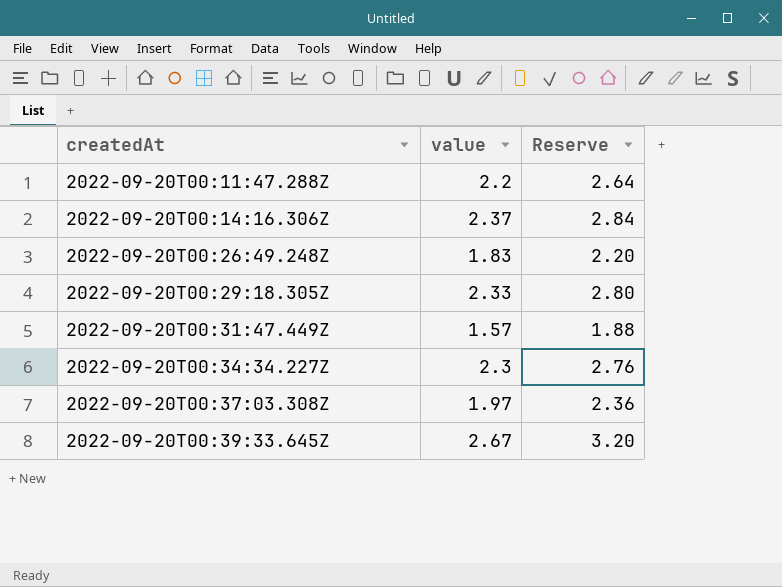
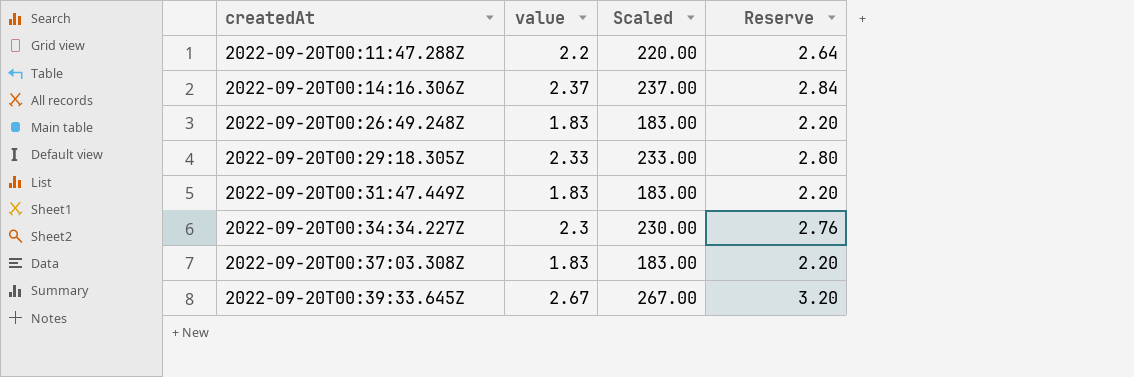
column Scaled | formula: none -> [value] * 100
2022-09-20T00:31:47.449Z | value: 1.57 -> 1.83
2022-09-20T00:31:47.449Z | Reserve: 1.88 -> 2.20
2022-09-20T00:37:03.308Z | value: 1.97 -> 1.83
2022-09-20T00:37:03.308Z | Reserve: 2.36 -> 2.20

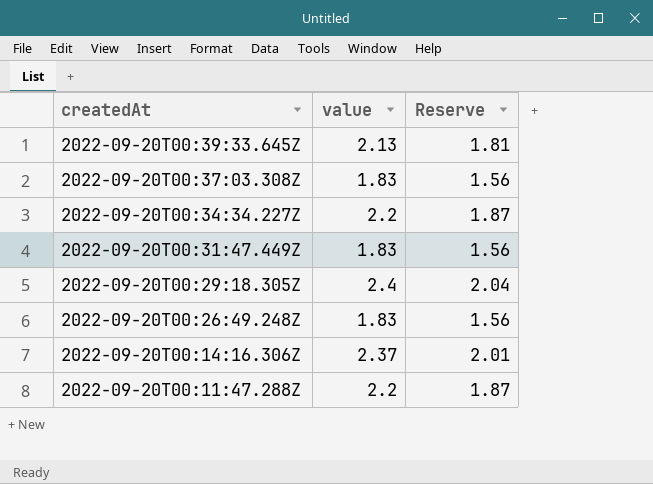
row order: createdAt ascending -> createdAt descending
column Scaled | formula: [value] * 100 -> none
column Reserve | formula: [value] * 1.2 -> [value] * 0.85
2022-09-20T00:39:33.645Z | value: 2.67 -> 2.13
2022-09-20T00:34:34.227Z | value: 2.3 -> 2.2
2022-09-20T00:29:18.305Z | value: 2.33 -> 2.4

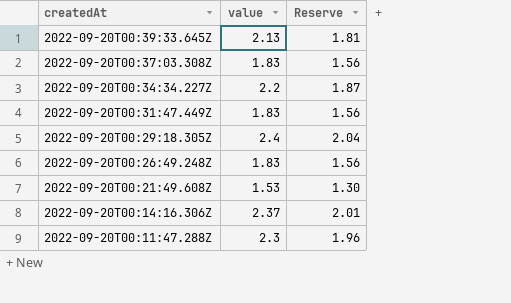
row 2022-09-20T00:21:49.608Z: none -> 1.53 | 1.30
2022-09-20T00:11:47.288Z | value: 2.2 -> 2.3
2022-09-20T00:11:47.288Z | Reserve: 1.87 -> 1.96

